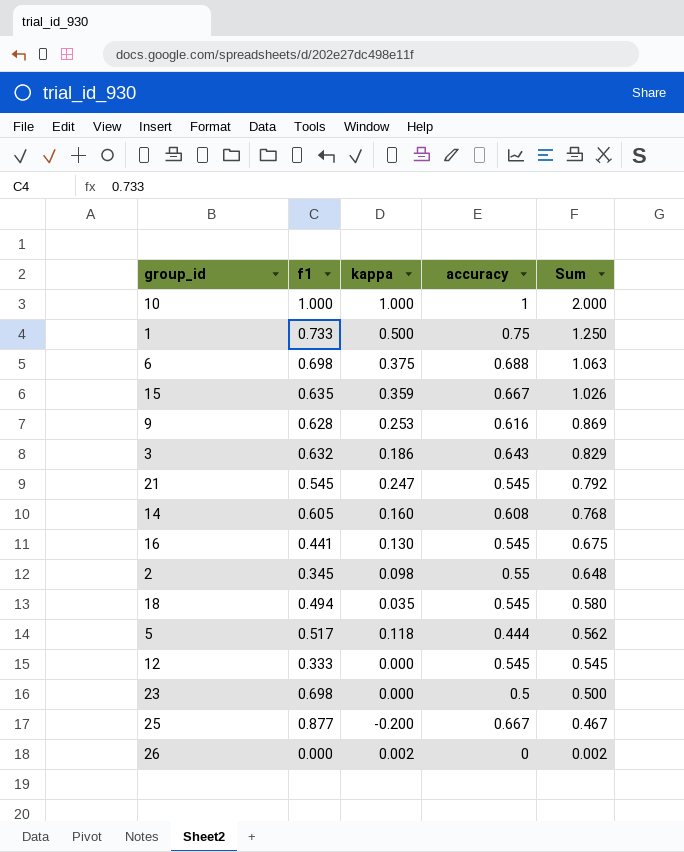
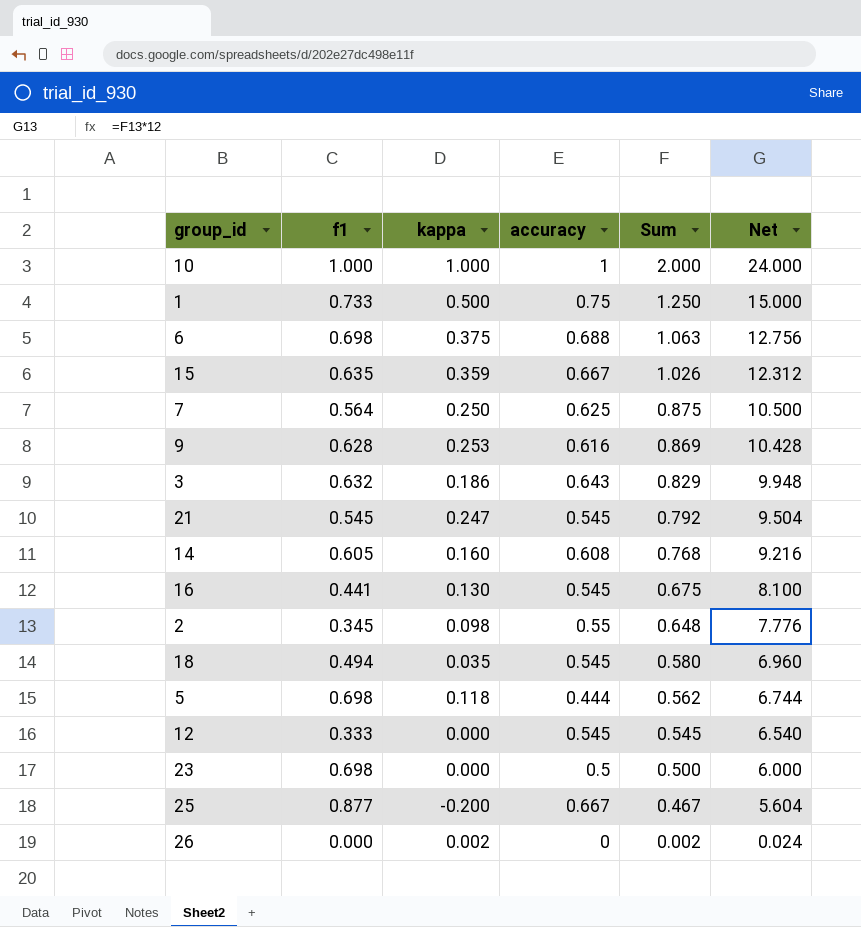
column Net | formula: none -> [Sum] * 12
row 7: none -> 0.564 | 0.250 | 0.625 | 0.875 | 10.500
5 | f1: 0.517 -> 0.698

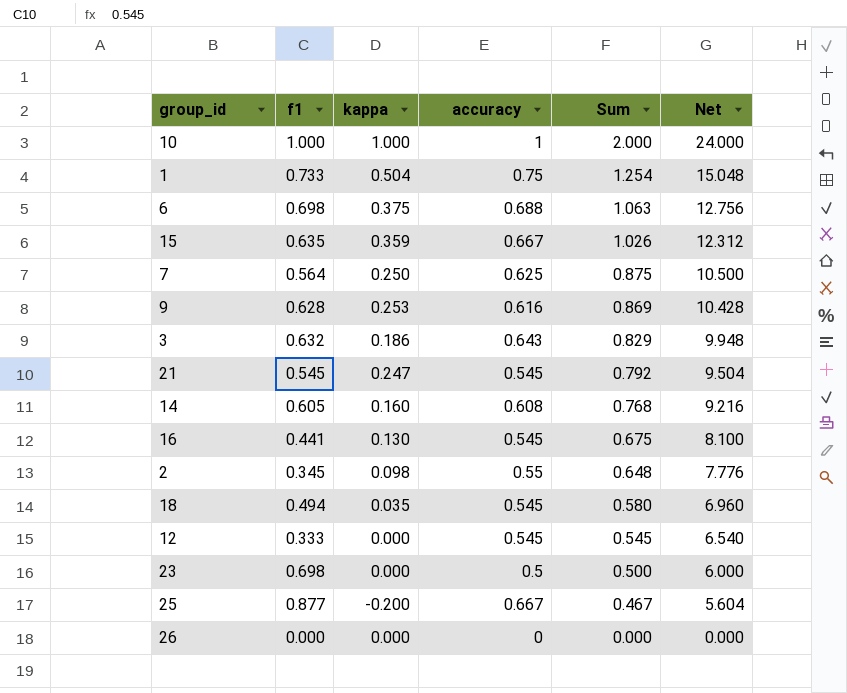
row 5: 0.698 | 0.118 | 0.444 | 0.562 | 6.744 -> none
1 | kappa: 0.500 -> 0.504
1 | Sum: 1.250 -> 1.254
1 | Net: 15.000 -> 15.048
26 | kappa: 0.002 -> 0.000
26 | Sum: 0.002 -> 0.000
26 | Net: 0.024 -> 0.000

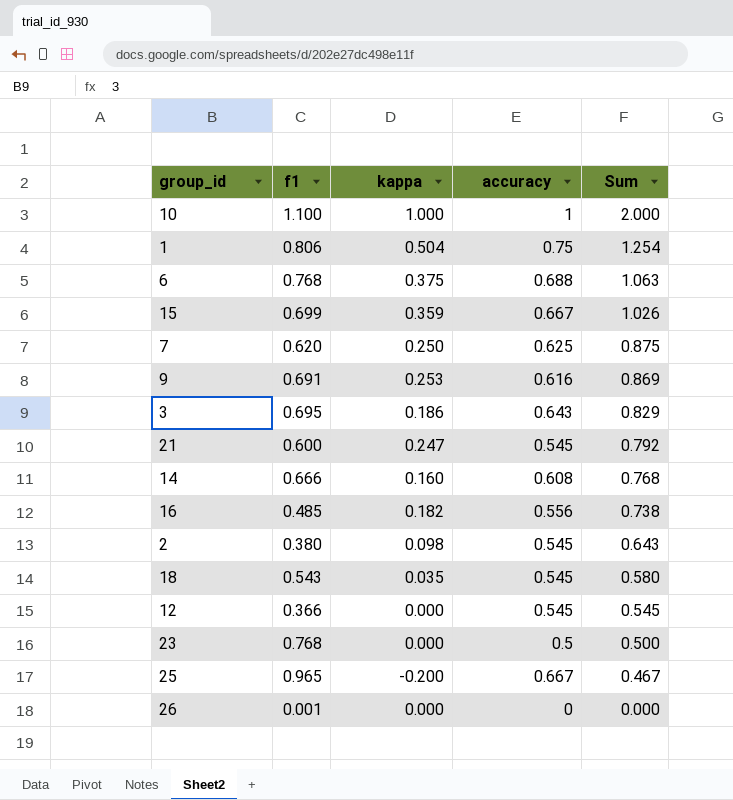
column Net | formula: [Sum] * 12 -> none
10 | f1: 1.000 -> 1.100
1 | f1: 0.733 -> 0.806
6 | f1: 0.698 -> 0.768
15 | f1: 0.635 -> 0.699
7 | f1: 0.564 -> 0.620
9 | f1: 0.628 -> 0.691
3 | f1: 0.632 -> 0.695
21 | f1: 0.545 -> 0.600
14 | f1: 0.605 -> 0.666
16 | f1: 0.441 -> 0.485
16 | kappa: 0.130 -> 0.182
16 | accuracy: 0.545 -> 0.556
16 | Sum: 0.675 -> 0.738
2 | f1: 0.345 -> 0.380
2 | accuracy: 0.55 -> 0.545
2 | Sum: 0.648 -> 0.643
18 | f1: 0.494 -> 0.543
12 | f1: 0.333 -> 0.366
23 | f1: 0.698 -> 0.768
25 | f1: 0.877 -> 0.965
26 | f1: 0.000 -> 0.001

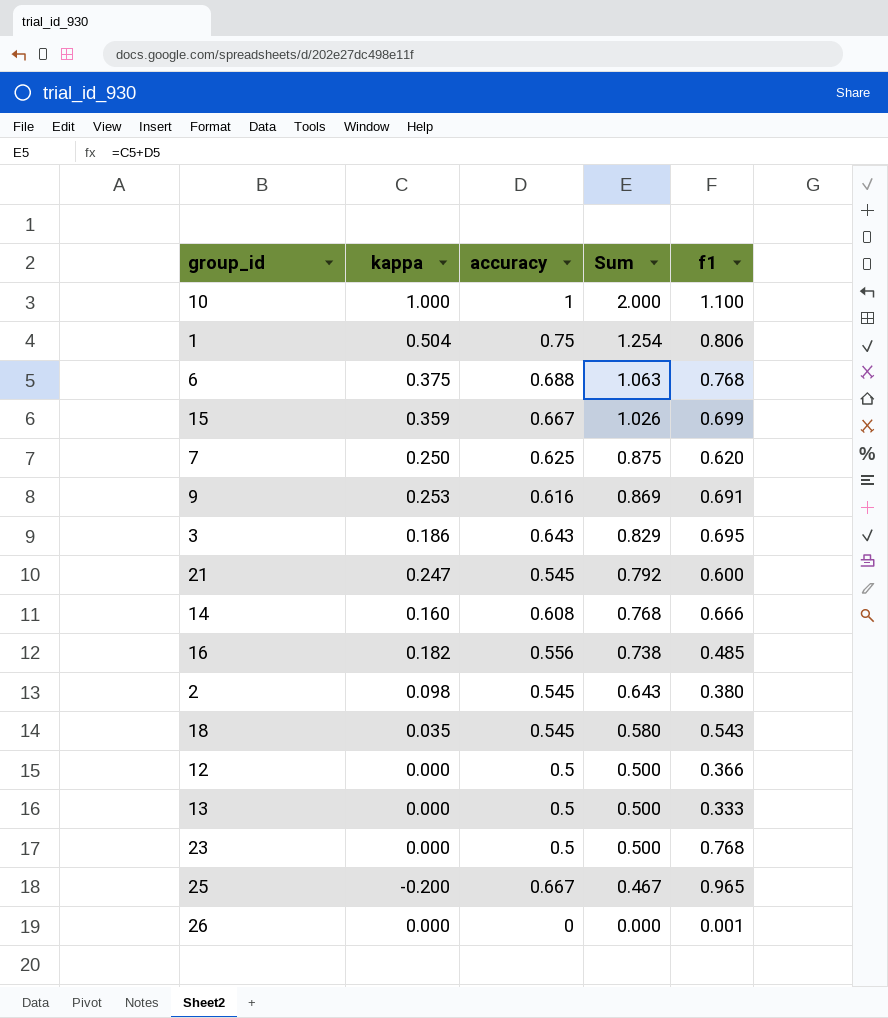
column f1 | position: 2 -> 5
12 | accuracy: 0.545 -> 0.5
12 | Sum: 0.545 -> 0.500
row 13: none -> 0.000 | 0.5 | 0.500 | 0.333

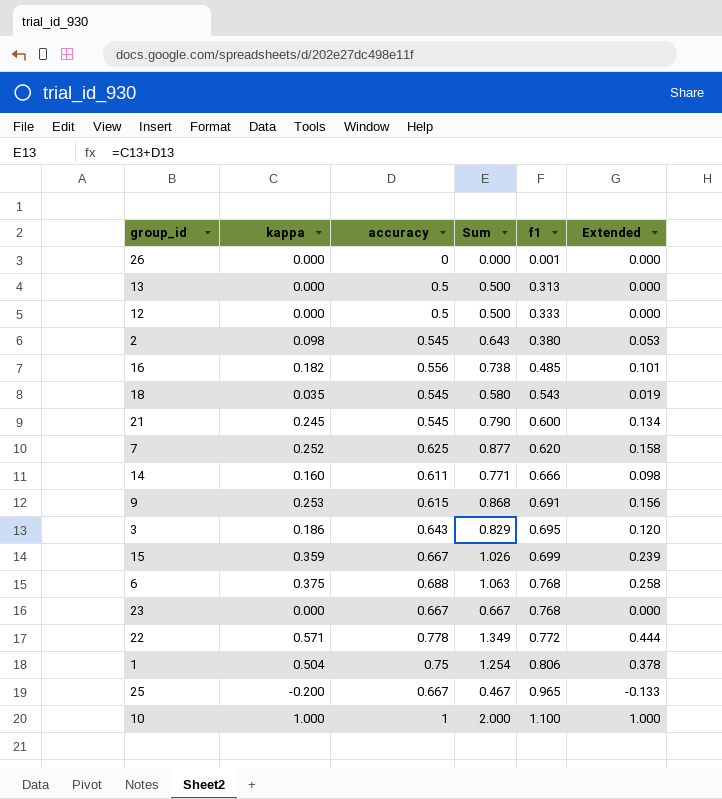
row order: Sum descending -> f1 ascending
column Extended | formula: none -> [kappa] * [accuracy]
13 | f1: 0.333 -> 0.313
12 | f1: 0.366 -> 0.333
21 | kappa: 0.247 -> 0.245
21 | Sum: 0.792 -> 0.790
7 | kappa: 0.250 -> 0.252
7 | Sum: 0.875 -> 0.877
14 | accuracy: 0.608 -> 0.611
14 | Sum: 0.768 -> 0.771
9 | accuracy: 0.616 -> 0.615
9 | Sum: 0.869 -> 0.868
23 | accuracy: 0.5 -> 0.667
23 | Sum: 0.500 -> 0.667
row 22: none -> 0.571 | 0.778 | 1.349 | 0.772 | 0.444

